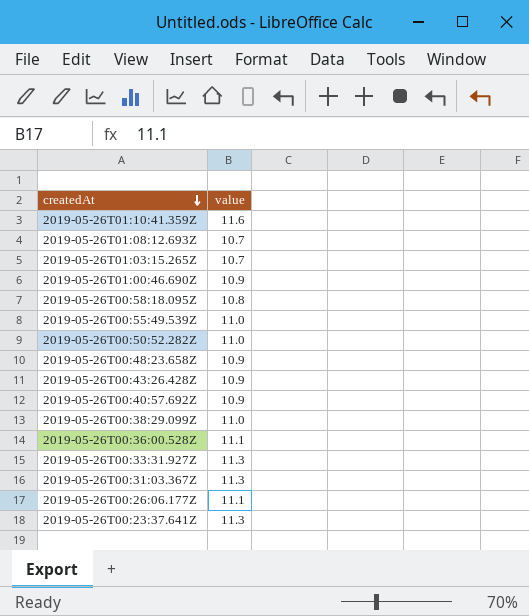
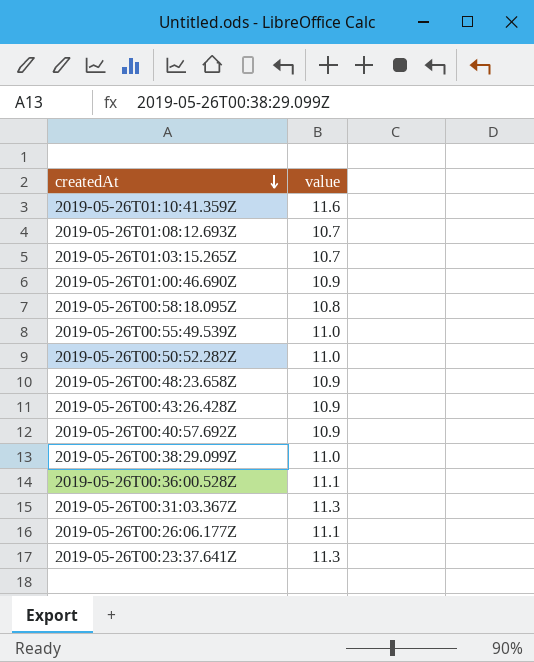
row 2019-05-26T00:33:31.927Z: 11.3 -> none

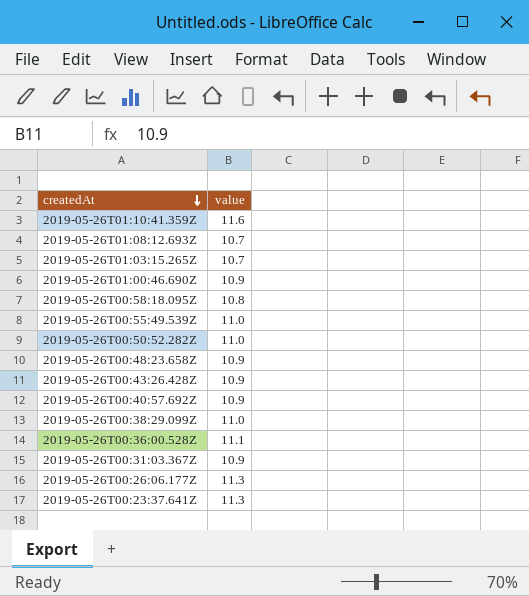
2019-05-26T00:31:03.367Z | value: 11.3 -> 10.9
2019-05-26T00:26:06.177Z | value: 11.1 -> 11.3

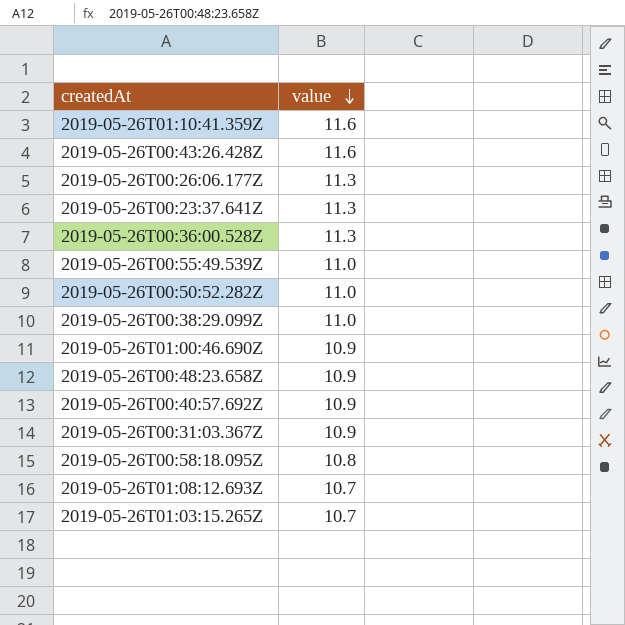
row order: createdAt descending -> value descending
2019-05-26T00:43:26.428Z | value: 10.9 -> 11.6
2019-05-26T00:36:00.528Z | value: 11.1 -> 11.3

